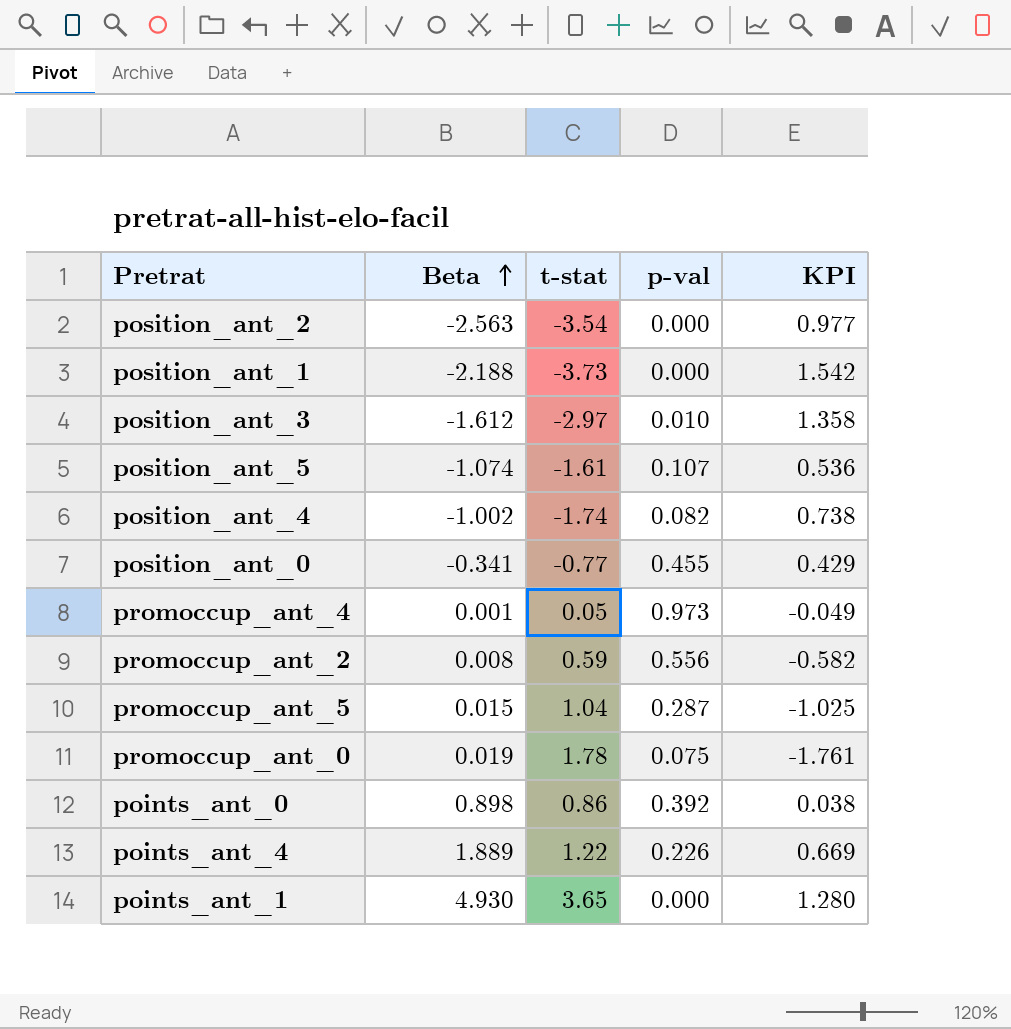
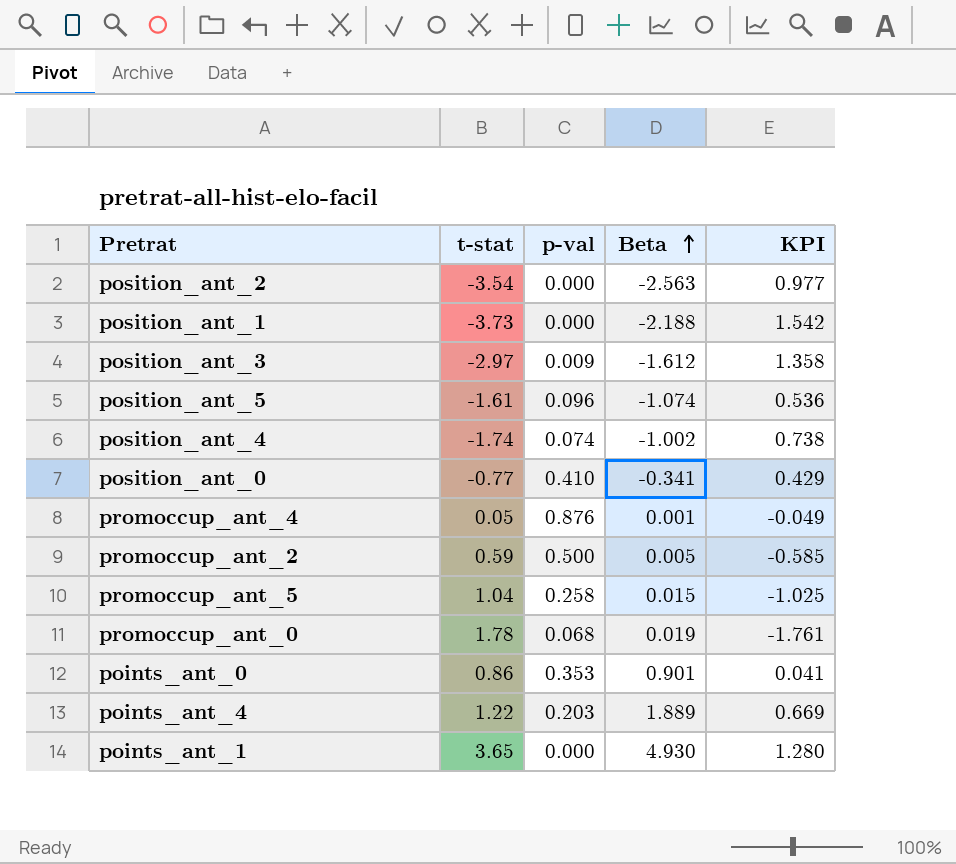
column Beta | position: 2 -> 4
position_ant_3 | p-val: 0.010 -> 0.009
position_ant_5 | p-val: 0.107 -> 0.096
position_ant_4 | p-val: 0.082 -> 0.074
position_ant_0 | p-val: 0.455 -> 0.410
promoccup_ant_4 | p-val: 0.973 -> 0.876
promoccup_ant_2 | p-val: 0.556 -> 0.500
promoccup_ant_2 | Beta: 0.008 -> 0.005
promoccup_ant_2 | KPI: -0.582 -> -0.585
promoccup_ant_5 | p-val: 0.287 -> 0.258
promoccup_ant_0 | p-val: 0.075 -> 0.068
points_ant_0 | p-val: 0.392 -> 0.353
points_ant_0 | Beta: 0.898 -> 0.901
points_ant_0 | KPI: 0.038 -> 0.041
points_ant_4 | p-val: 0.226 -> 0.203

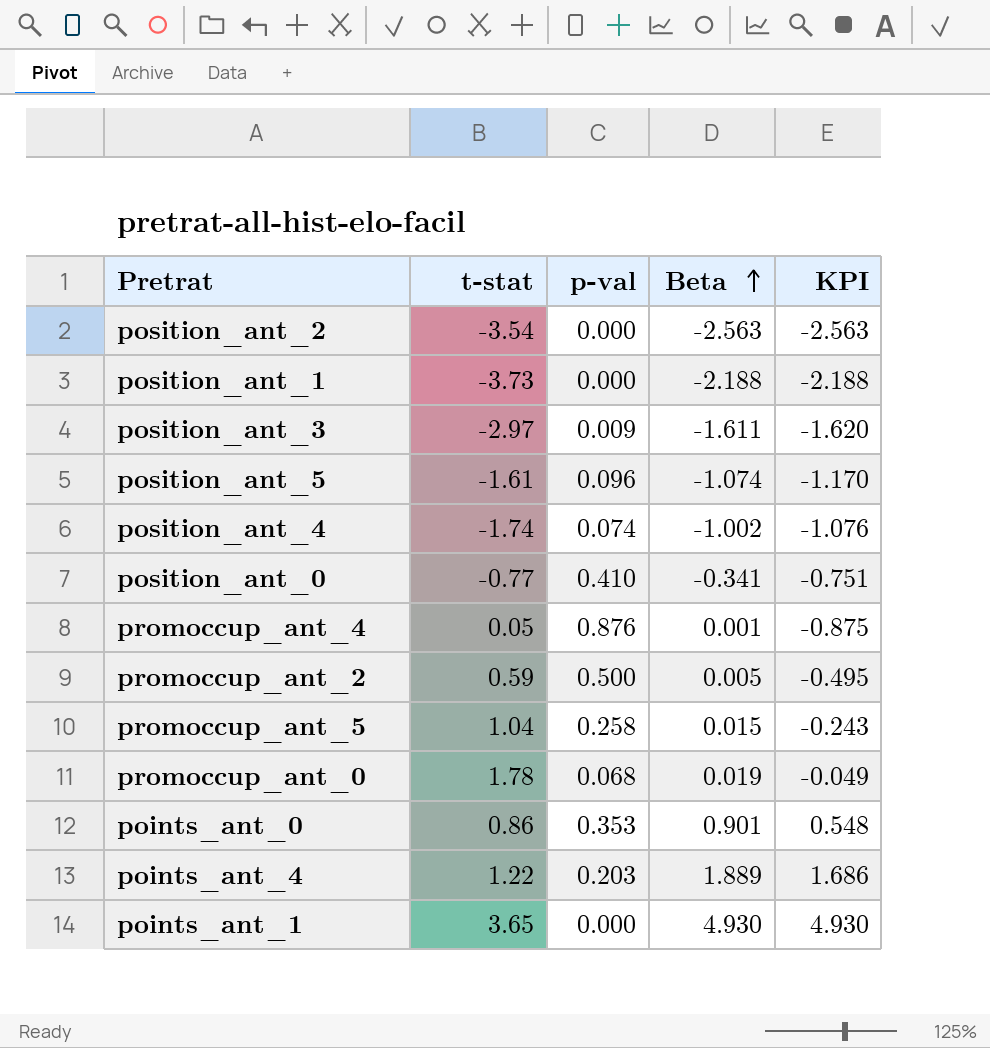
column KPI | formula: [Beta] - [t-stat] -> [Beta] - [p-val]
position_ant_3 | Beta: -1.612 -> -1.611

